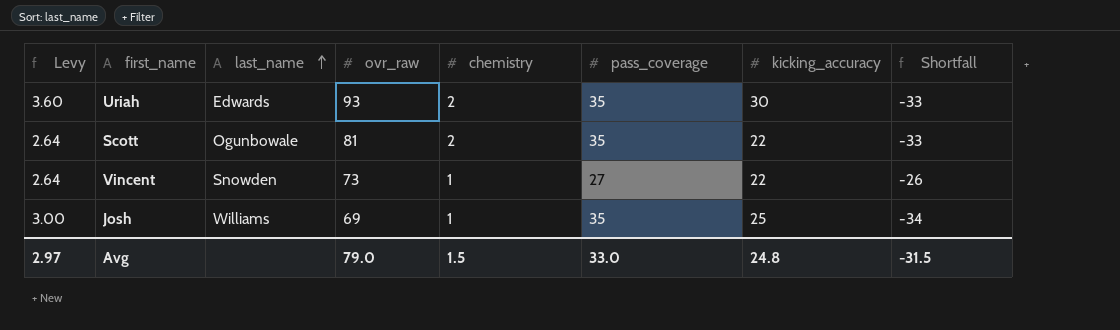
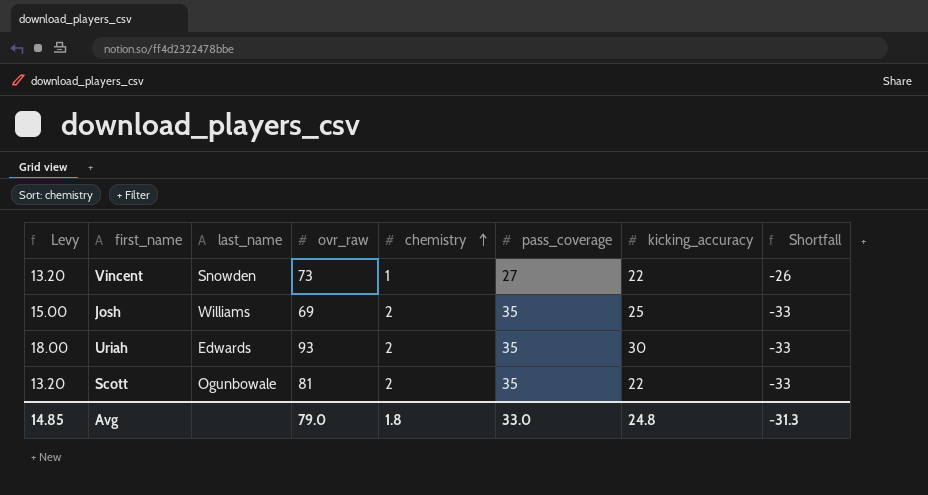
row order: last_name ascending -> chemistry ascending
column Levy | formula: [kicking_accuracy] * 0.12 -> [kicking_accuracy] * 0.6
Josh | chemistry: 1 -> 2
Josh | Shortfall: -34 -> -33
Avg | Levy: 2.97 -> 14.85
Avg | chemistry: 1.5 -> 1.8
Avg | Shortfall: -31.5 -> -31.3

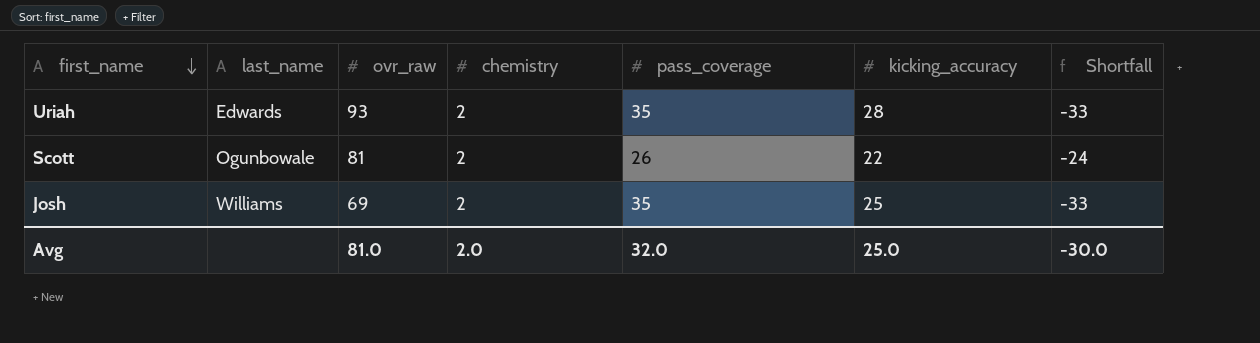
row order: chemistry ascending -> first_name descending
column Levy | formula: [kicking_accuracy] * 0.6 -> none
row Vincent: 13.20 | Snowden | 73 | 1 | 27 | 22 | -26 -> none
Uriah | kicking_accuracy: 30 -> 28
Scott | pass_coverage: 35 -> 26
Scott | Shortfall: -33 -> -24
Avg | ovr_raw: 79.0 -> 81.0
Avg | chemistry: 1.8 -> 2.0
Avg | pass_coverage: 33.0 -> 32.0
Avg | kicking_accuracy: 24.8 -> 25.0
Avg | Shortfall: -31.3 -> -30.0

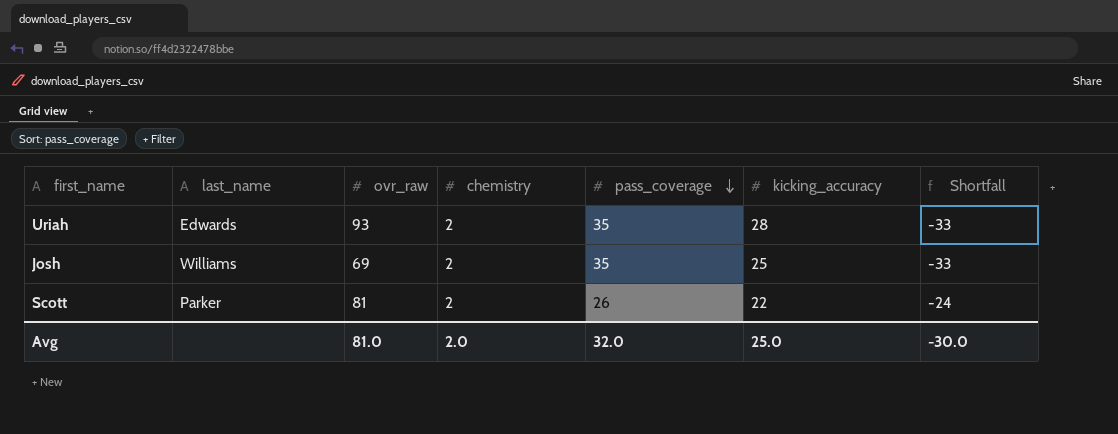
row order: first_name descending -> pass_coverage descending
Scott | last_name: Ogunbowale -> Parker

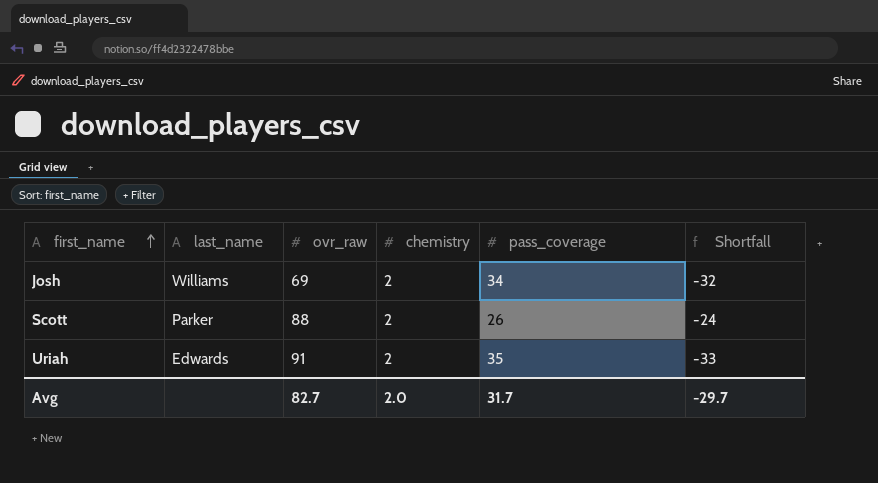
row order: pass_coverage descending -> first_name ascending
column kicking_accuracy | position: 6 -> none
Josh | pass_coverage: 35 -> 34
Josh | Shortfall: -33 -> -32
Scott | ovr_raw: 81 -> 88
Uriah | ovr_raw: 93 -> 91
Avg | ovr_raw: 81.0 -> 82.7
Avg | pass_coverage: 32.0 -> 31.7
Avg | Shortfall: -30.0 -> -29.7

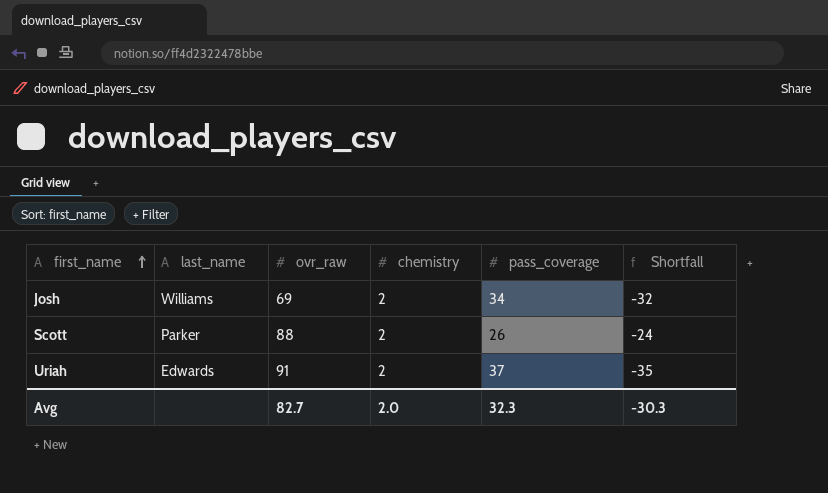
Uriah | pass_coverage: 35 -> 37
Uriah | Shortfall: -33 -> -35
Avg | pass_coverage: 31.7 -> 32.3
Avg | Shortfall: -29.7 -> -30.3

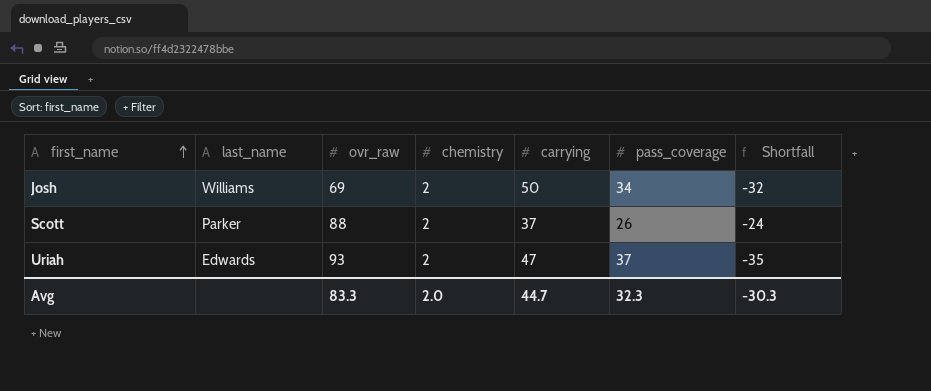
column carrying | position: none -> 5
Uriah | ovr_raw: 91 -> 93
Avg | ovr_raw: 82.7 -> 83.3

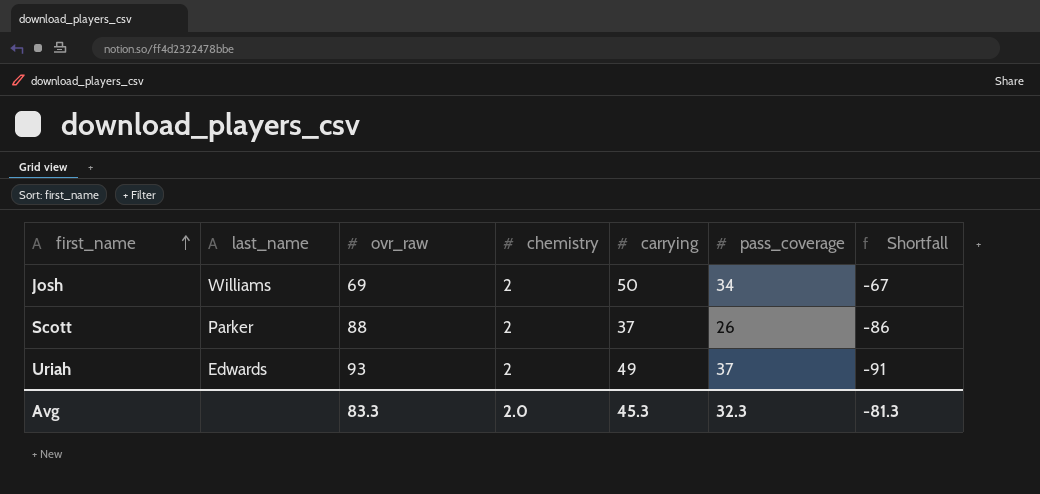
column Shortfall | formula: [chemistry] - [pass_coverage] -> [chemistry] - [ovr_raw]
Uriah | carrying: 47 -> 49
Avg | carrying: 44.7 -> 45.3
Avg | Shortfall: -30.3 -> -81.3

